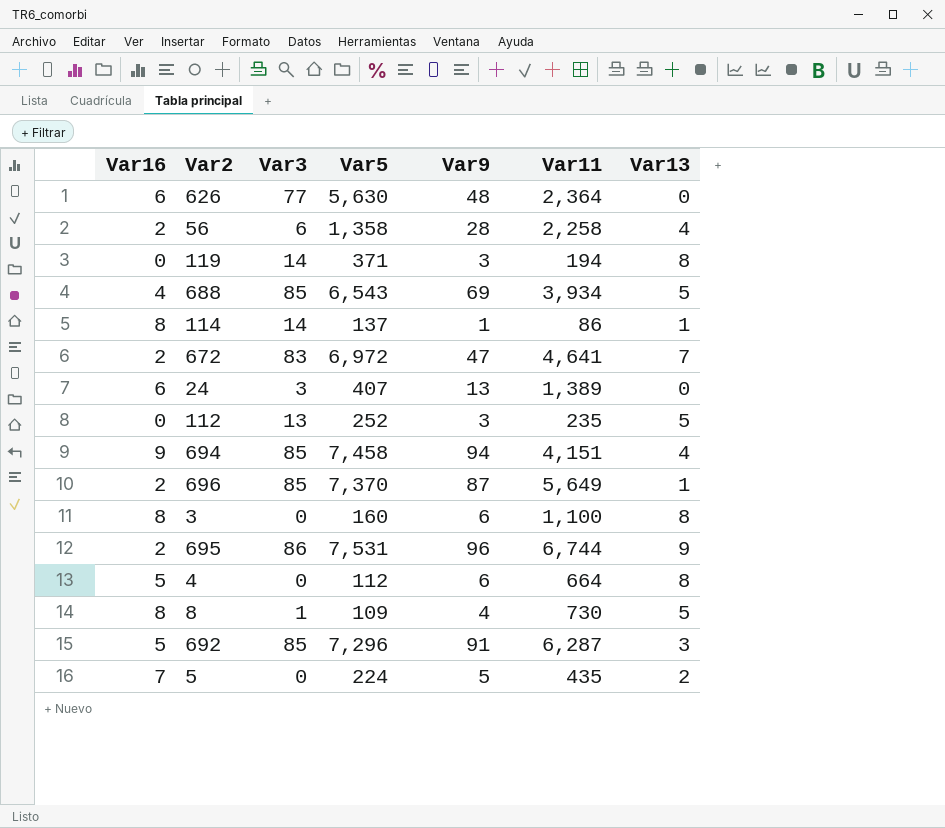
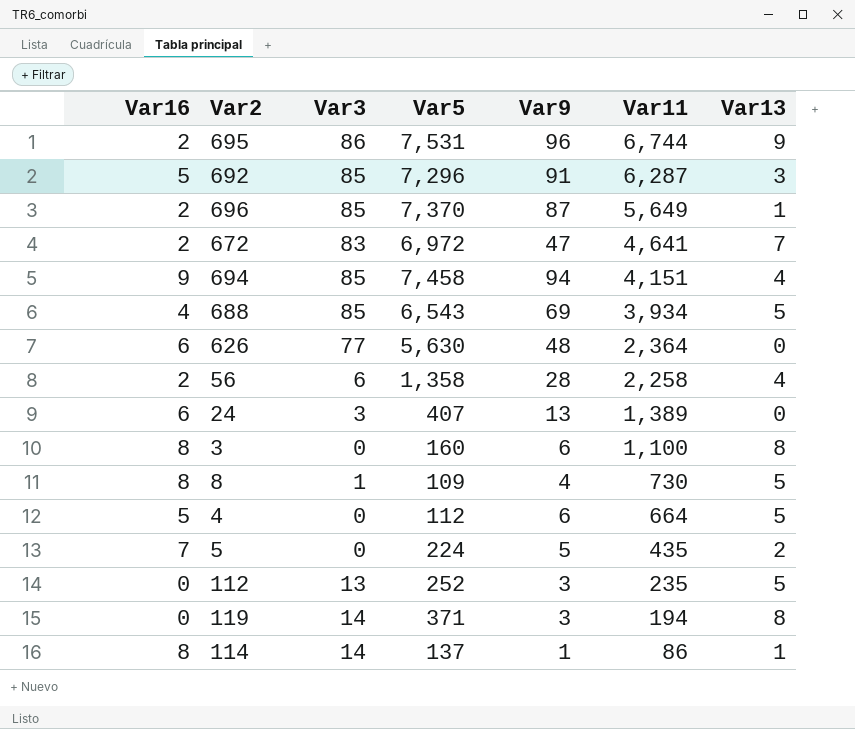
row order: none -> Var11 descending
4 | Var13: 8 -> 5

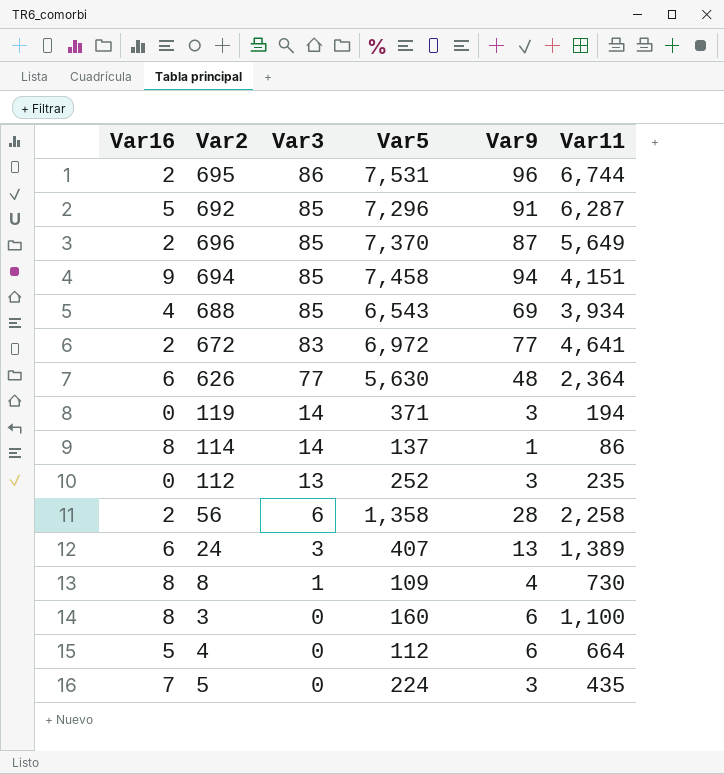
row order: Var11 descending -> Var3 descending
column Var13 | position: 7 -> none
672 | Var9: 47 -> 77
5 | Var9: 5 -> 3

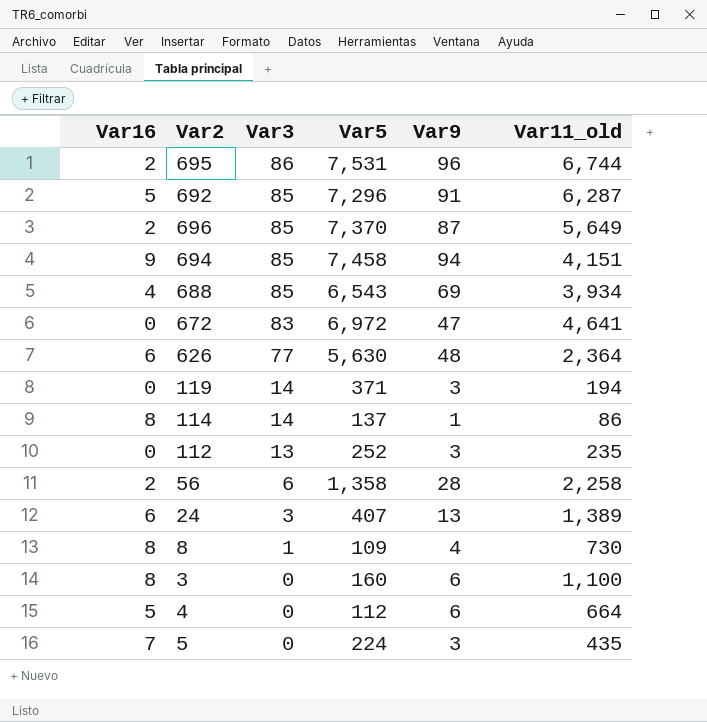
column name: Var11 -> Var11_old
672 | Var16: 2 -> 0
672 | Var9: 77 -> 47

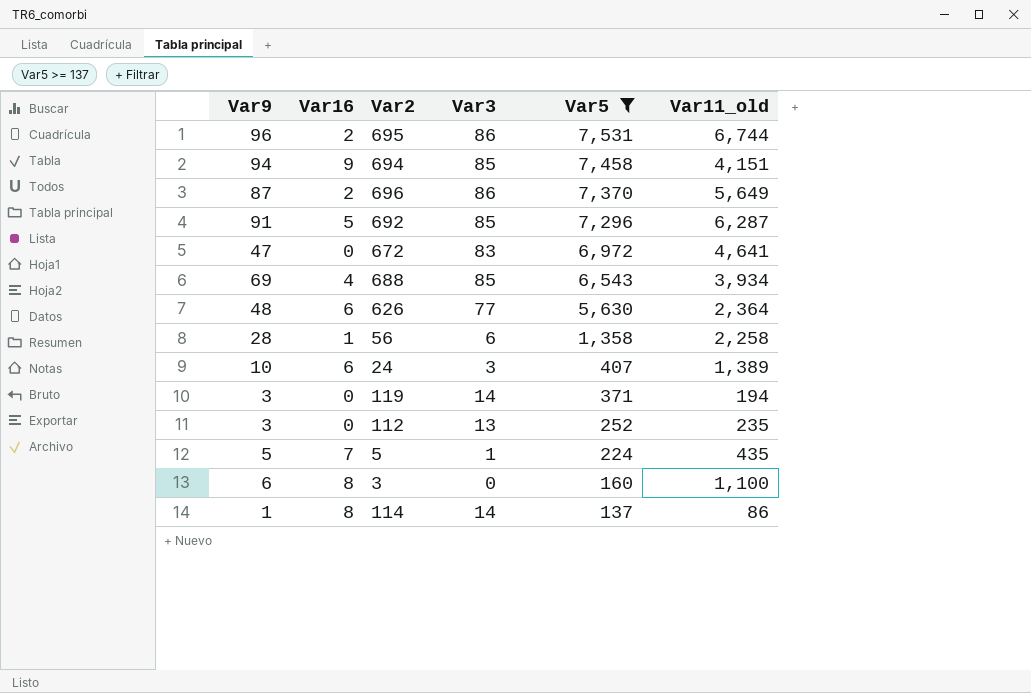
filter: none -> Var5 >= 137
row order: Var3 descending -> Var5 descending
column Var9 | position: 5 -> 1
696 | Var3: 85 -> 86
56 | Var16: 2 -> 1
24 | Var9: 13 -> 10
5 | Var9: 3 -> 5
5 | Var3: 0 -> 1

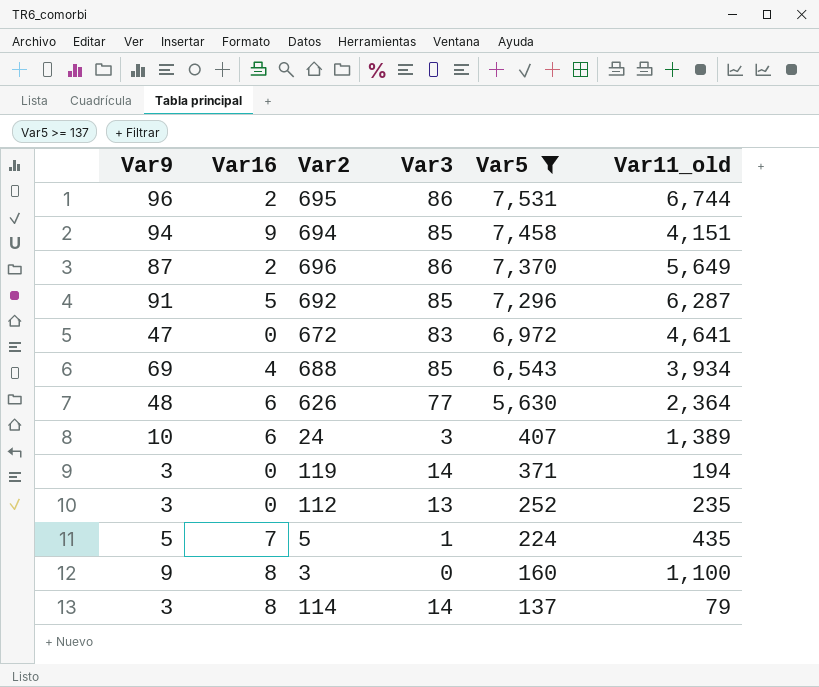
row 56: 28 | 1 | 6 | 1,358 | 2,258 -> none
3 | Var9: 6 -> 9
114 | Var9: 1 -> 3
114 | Var11_old: 86 -> 79

